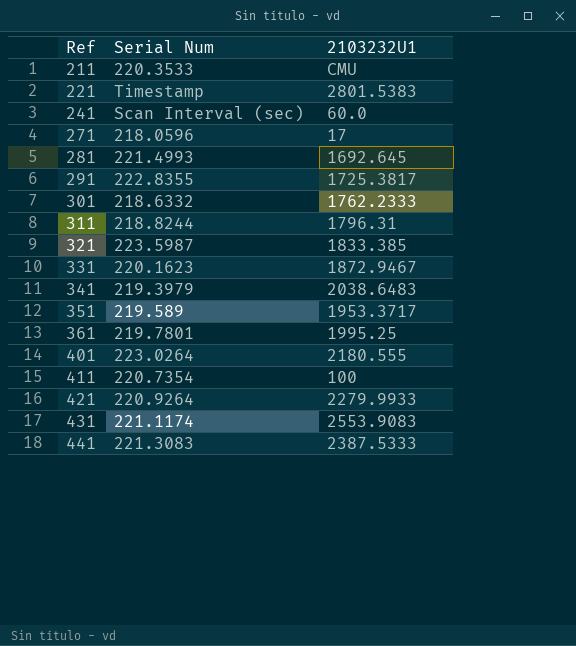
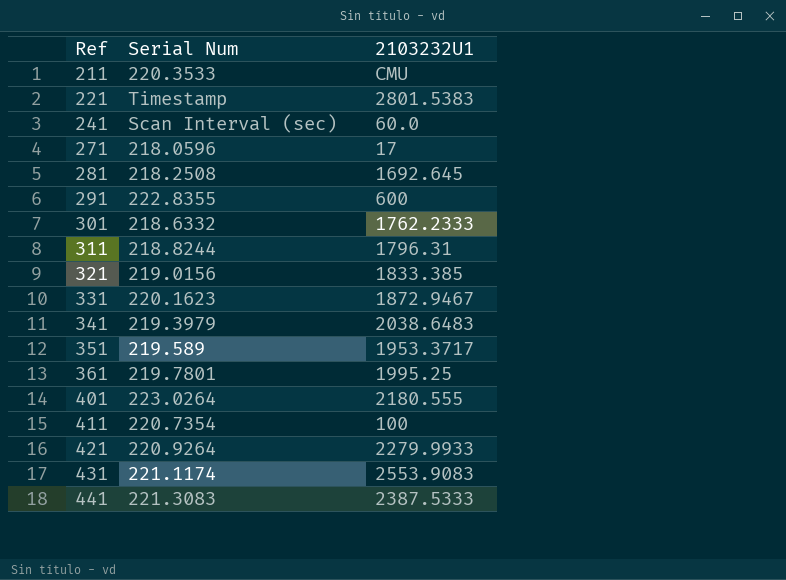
281 | Serial Num: 221.4993 -> 218.2508
291 | 2103232U1: 1725.3817 -> 600
321 | Serial Num: 223.5987 -> 219.0156

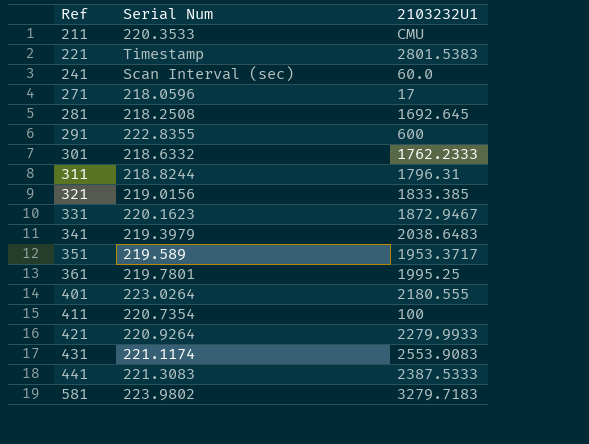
row 581: none -> 223.9802 | 3279.7183

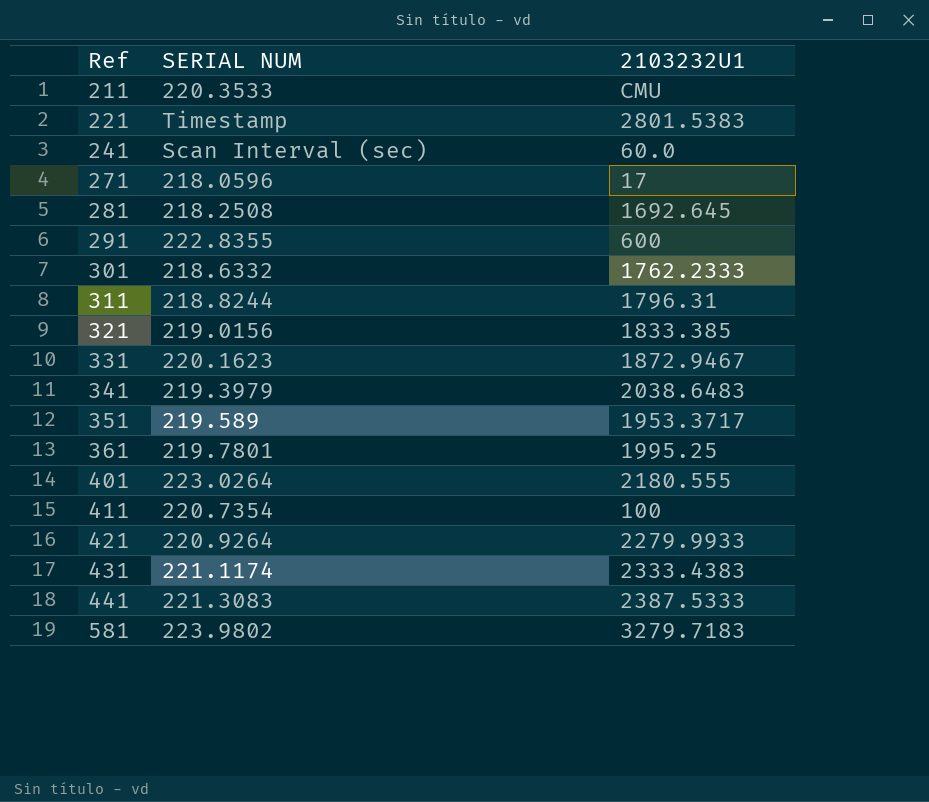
column name: Serial Num -> SERIAL NUM
431 | 2103232U1: 2553.9083 -> 2333.4383

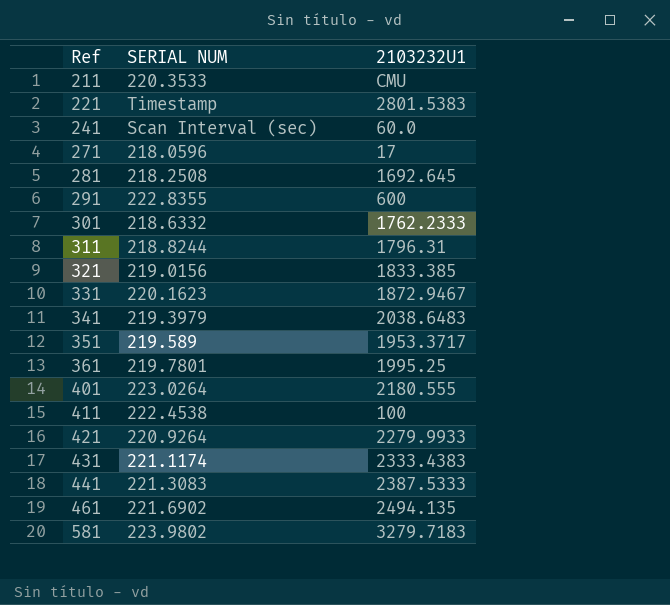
411 | SERIAL NUM: 220.7354 -> 222.4538
row 461: none -> 221.6902 | 2494.135

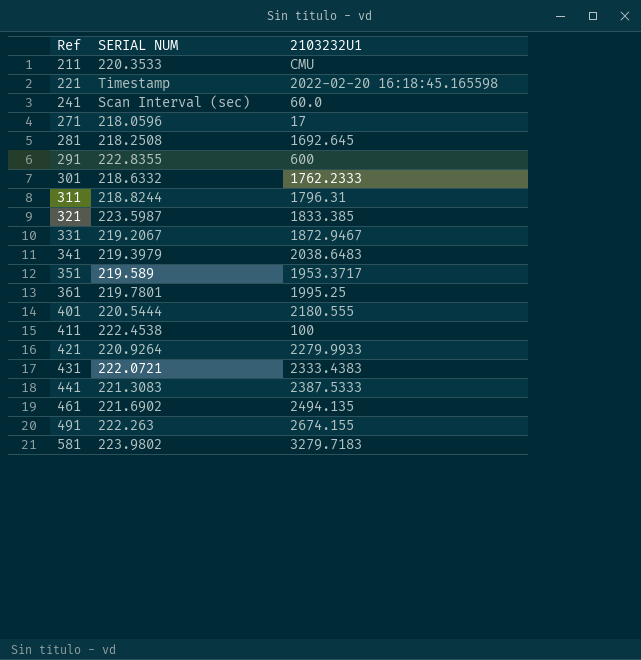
221 | 2103232U1: 2801.5383 -> 2022-02-20 16:18:45.165598
321 | SERIAL NUM: 219.0156 -> 223.5987
331 | SERIAL NUM: 220.1623 -> 219.2067
401 | SERIAL NUM: 223.0264 -> 220.5444
431 | SERIAL NUM: 221.1174 -> 222.0721
row 491: none -> 222.263 | 2674.155

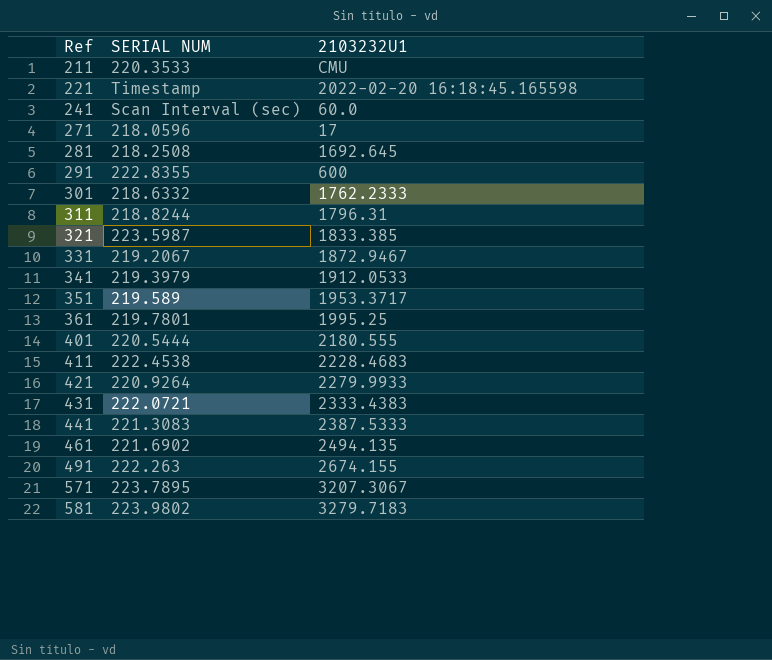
341 | 2103232U1: 2038.6483 -> 1912.0533
411 | 2103232U1: 100 -> 2228.4683
row 571: none -> 223.7895 | 3207.3067

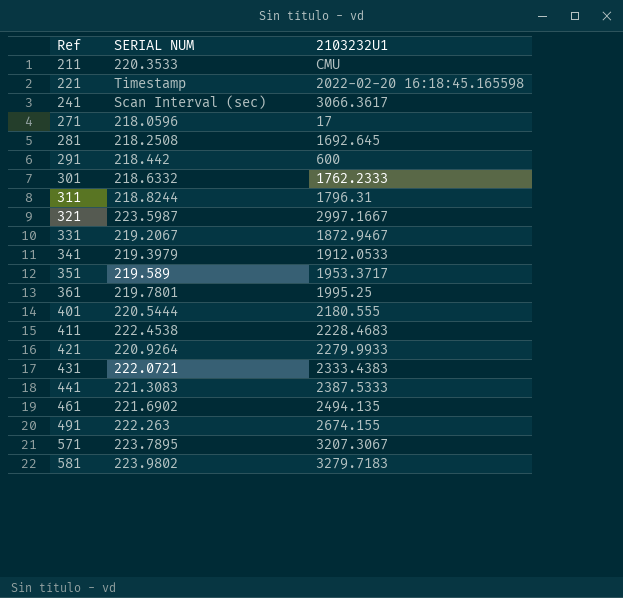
241 | 2103232U1: 60.0 -> 3066.3617
291 | SERIAL NUM: 222.8355 -> 218.442
321 | 2103232U1: 1833.385 -> 2997.1667

